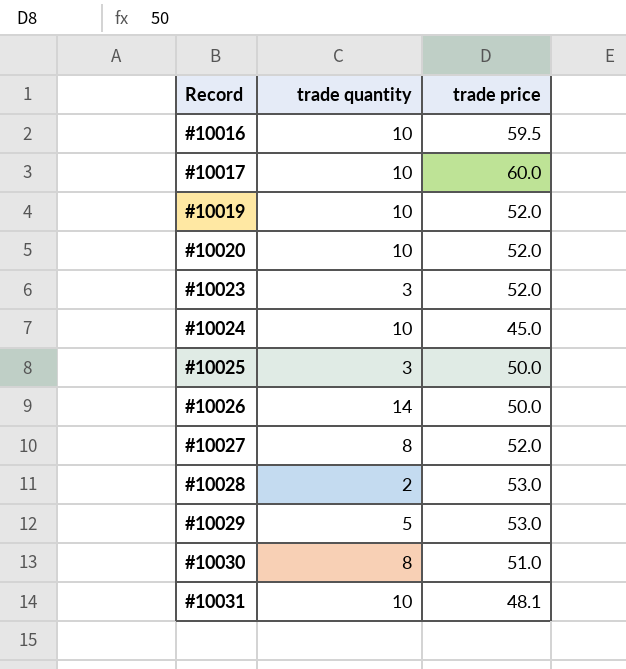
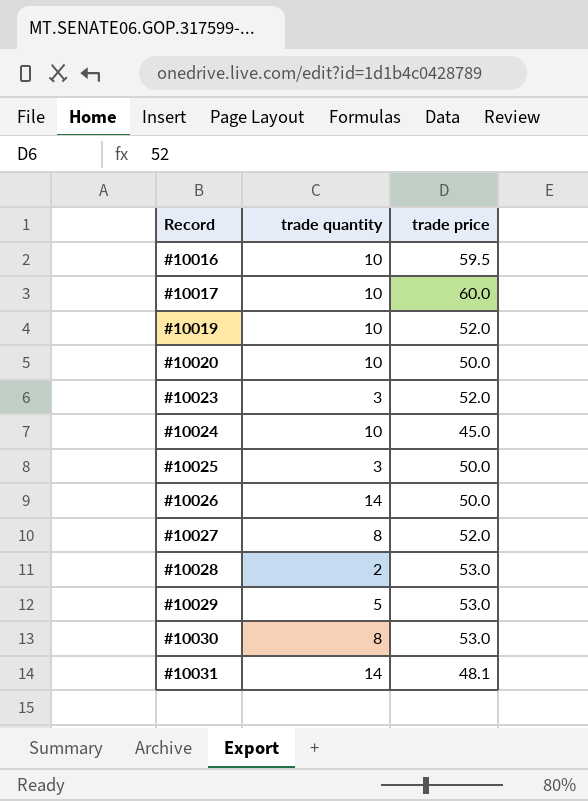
#10020 | trade price: 52.0 -> 50.0
#10030 | trade price: 51.0 -> 53.0
#10031 | trade quantity: 10 -> 14

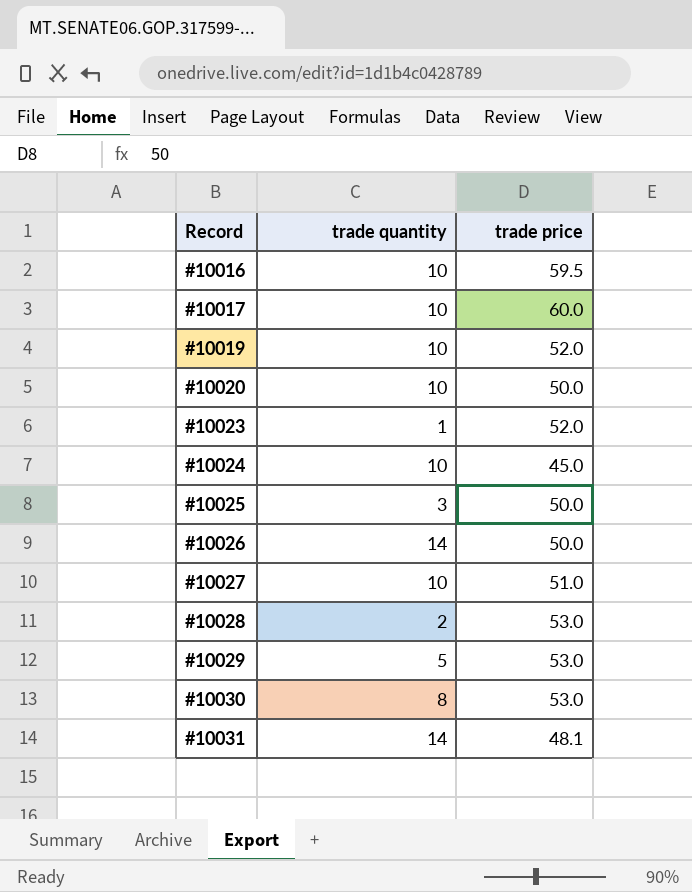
#10023 | trade quantity: 3 -> 1
#10027 | trade quantity: 8 -> 10
#10027 | trade price: 52.0 -> 51.0

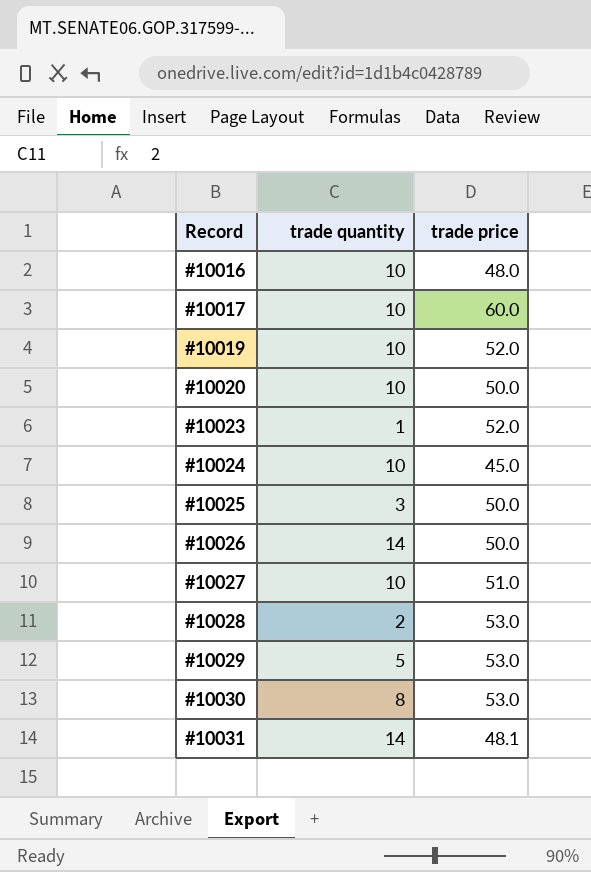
#10016 | trade price: 59.5 -> 48.0

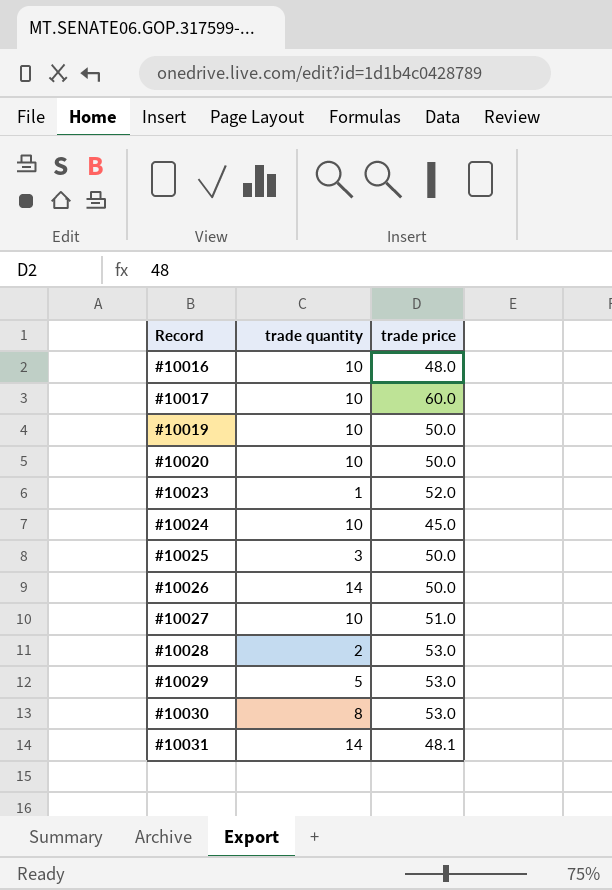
#10019 | trade price: 52.0 -> 50.0

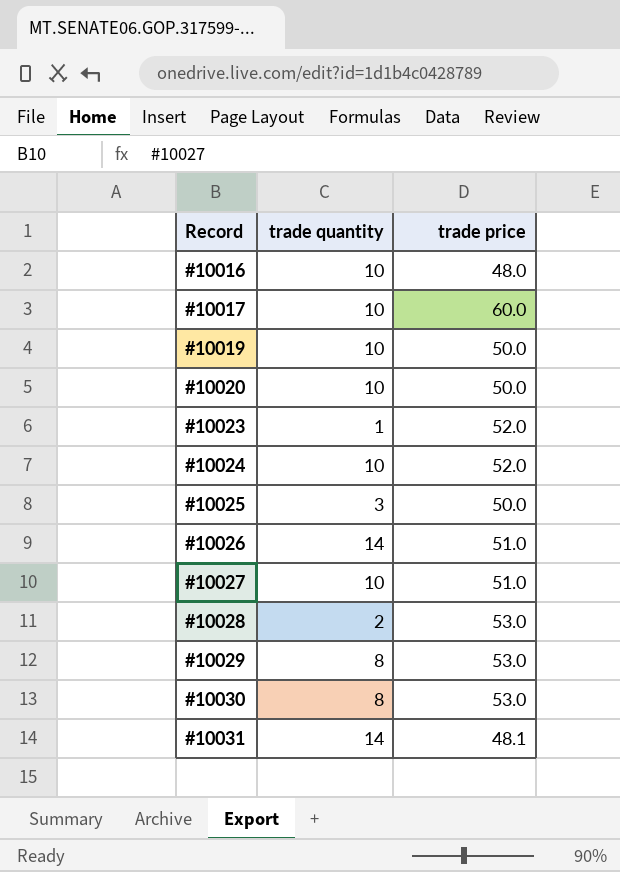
#10024 | trade price: 45.0 -> 52.0
#10026 | trade price: 50.0 -> 51.0
#10029 | trade quantity: 5 -> 8

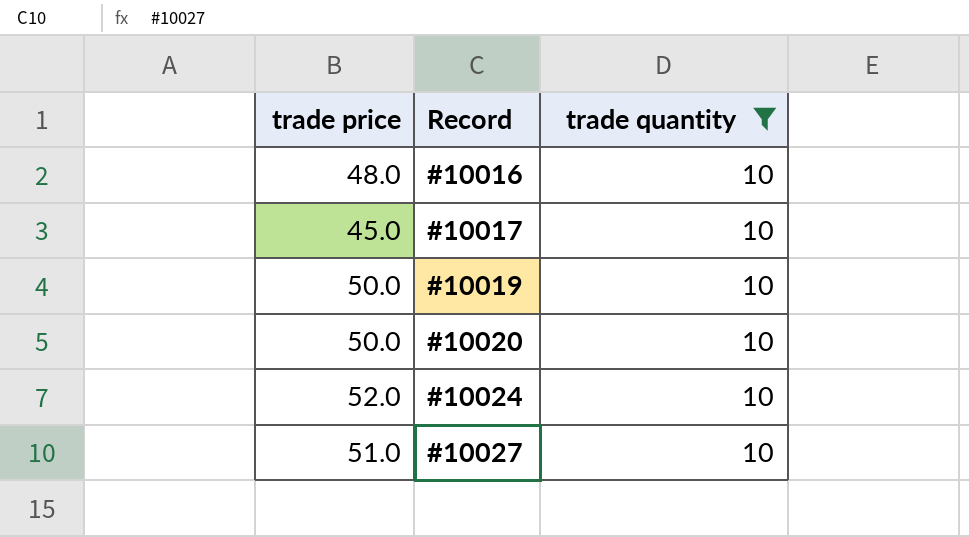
filter: none -> trade quantity = 10
column trade price | position: 3 -> 1
#10017 | trade price: 60.0 -> 45.0

